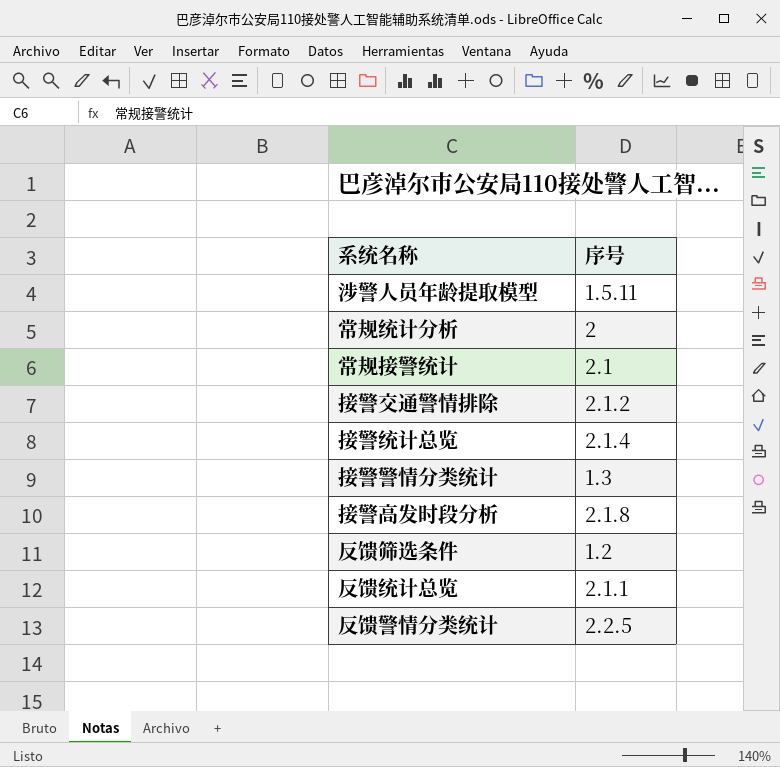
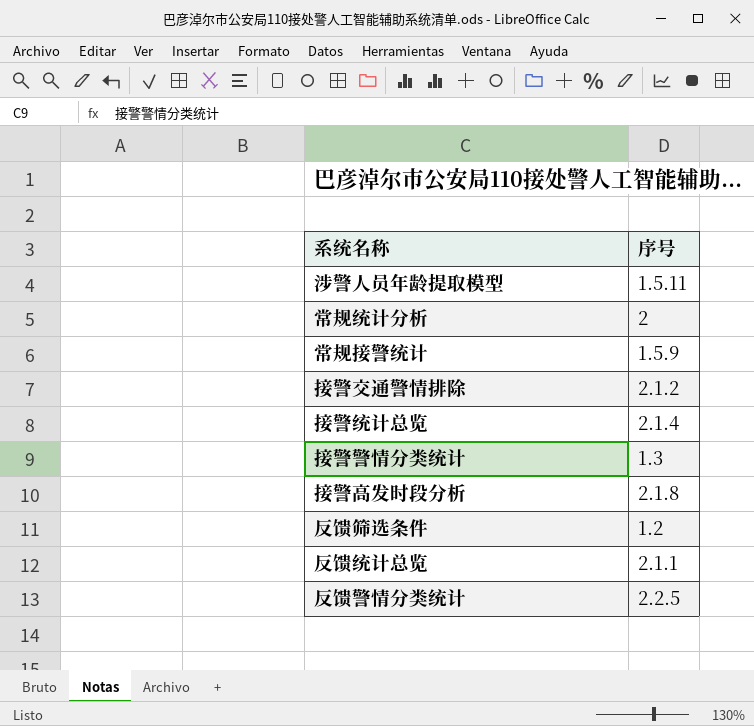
常规接警统计 | 序号: 2.1 -> 1.5.9

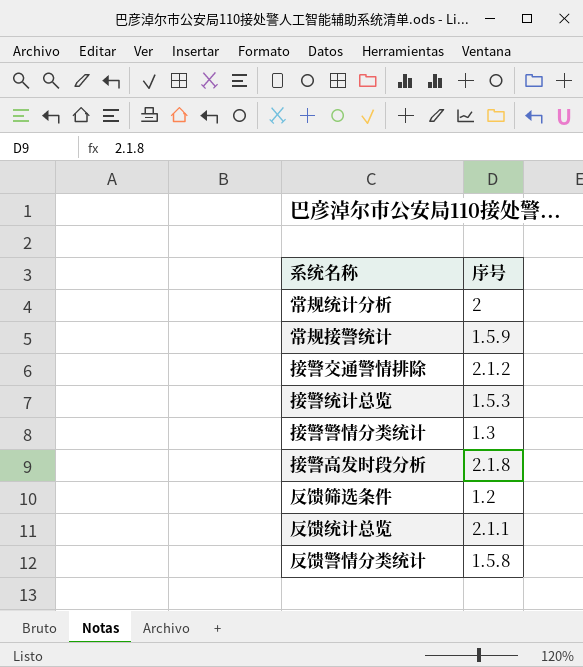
row 涉警人员年龄提取模型: 1.5.11 -> none
接警统计总览 | 序号: 2.1.4 -> 1.5.3
反馈警情分类统计 | 序号: 2.2.5 -> 1.5.8

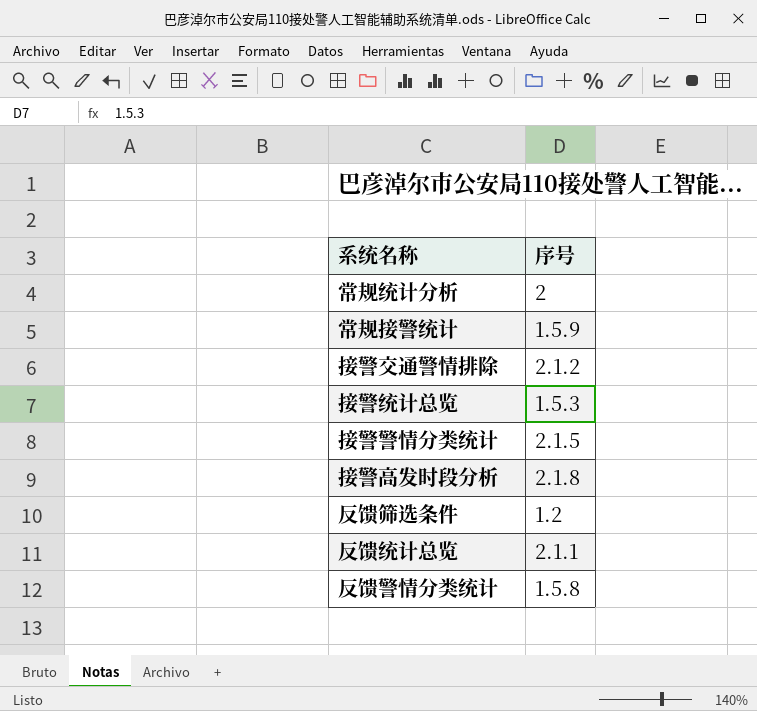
接警警情分类统计 | 序号: 1.3 -> 2.1.5

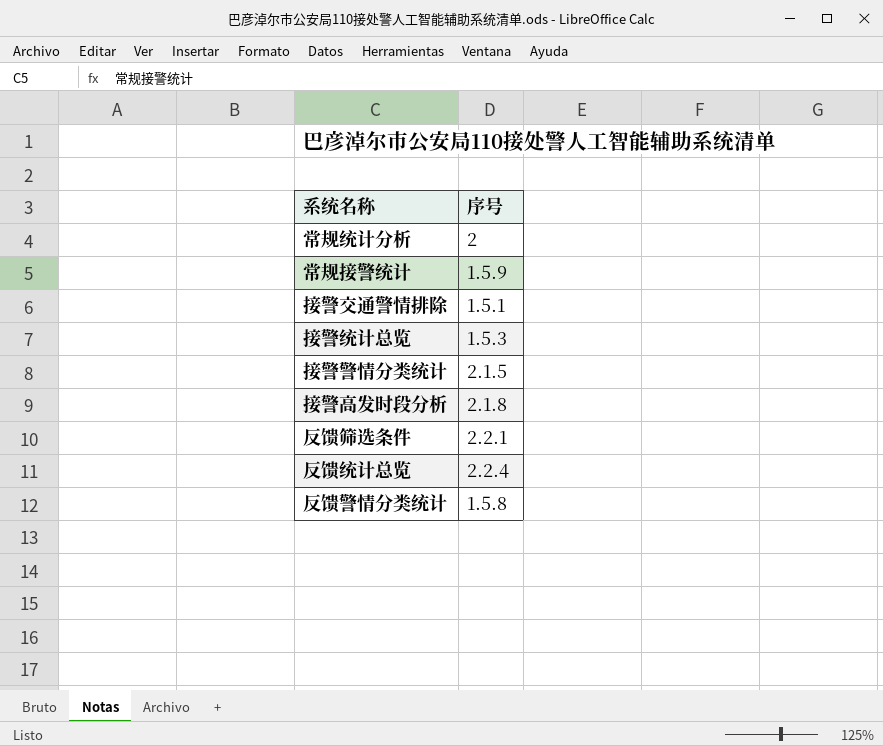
接警交通警情排除 | 序号: 2.1.2 -> 1.5.1
反馈筛选条件 | 序号: 1.2 -> 2.2.1
反馈统计总览 | 序号: 2.1.1 -> 2.2.4

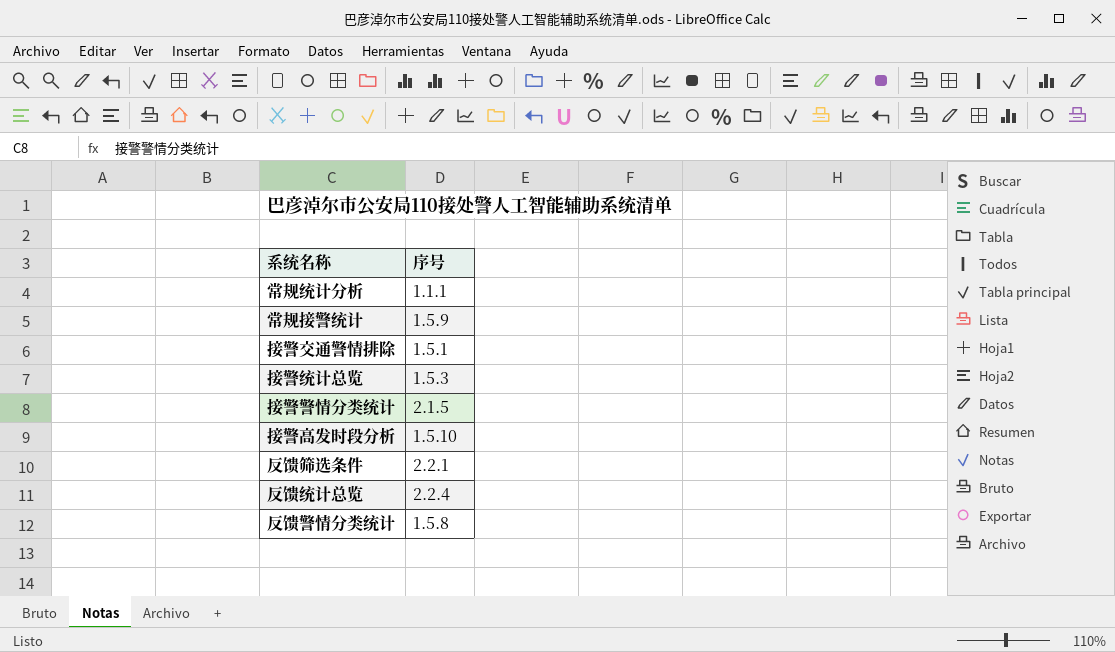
常规统计分析 | 序号: 2 -> 1.1.1
接警高发时段分析 | 序号: 2.1.8 -> 1.5.10

